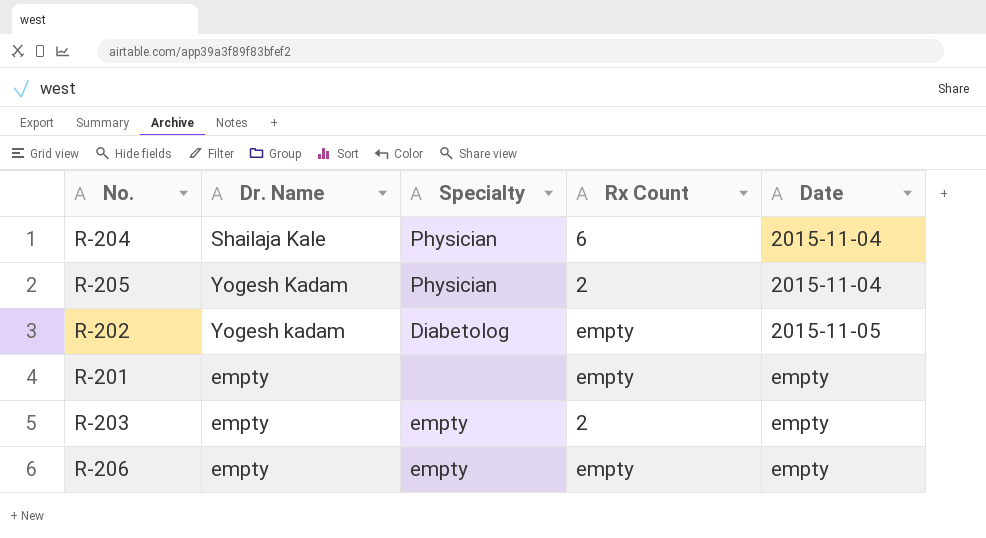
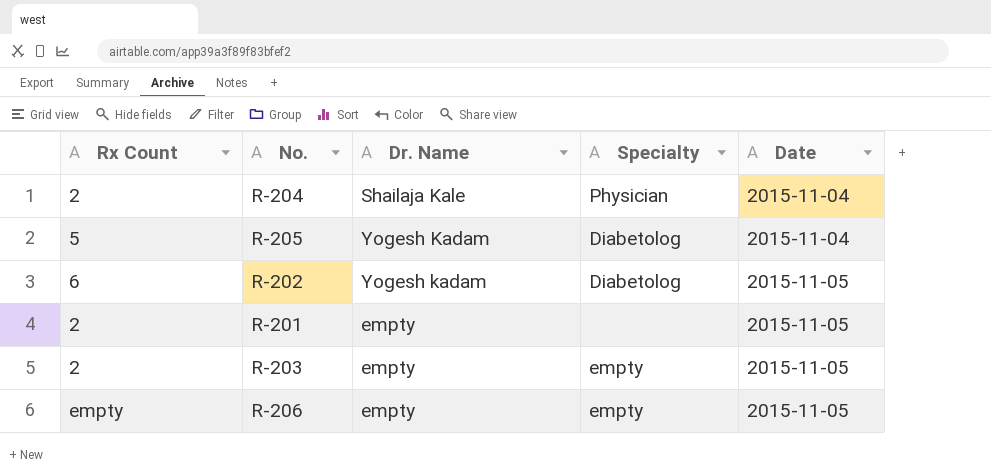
column Rx Count | position: 4 -> 1
R-204 | Rx Count: 6 -> 2
R-205 | Rx Count: 2 -> 5
R-205 | Specialty: Physician -> Diabetolog
R-202 | Rx Count: empty -> 6
R-201 | Rx Count: empty -> 2
R-201 | Date: empty -> 2015-11-05
R-203 | Date: empty -> 2015-11-05
R-206 | Date: empty -> 2015-11-05

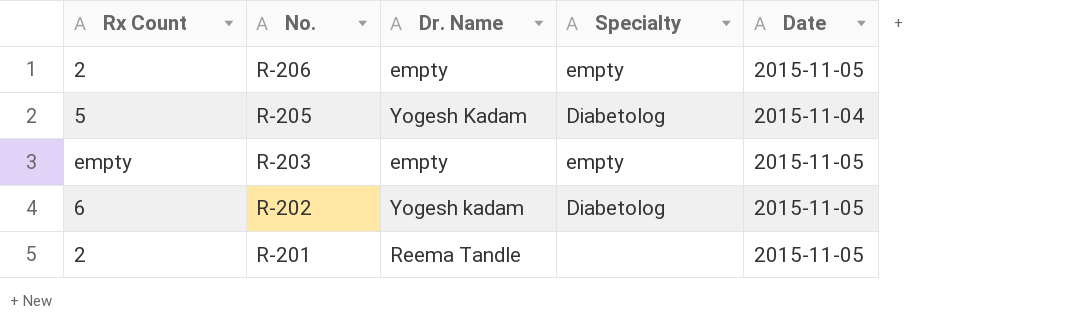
row order: Date ascending -> No. descending
row R-204: 2 | Shailaja Kale | Physician | 2015-11-04 -> none
R-206 | Rx Count: empty -> 2
R-203 | Rx Count: 2 -> empty
R-201 | Dr. Name: empty -> Reema Tandle

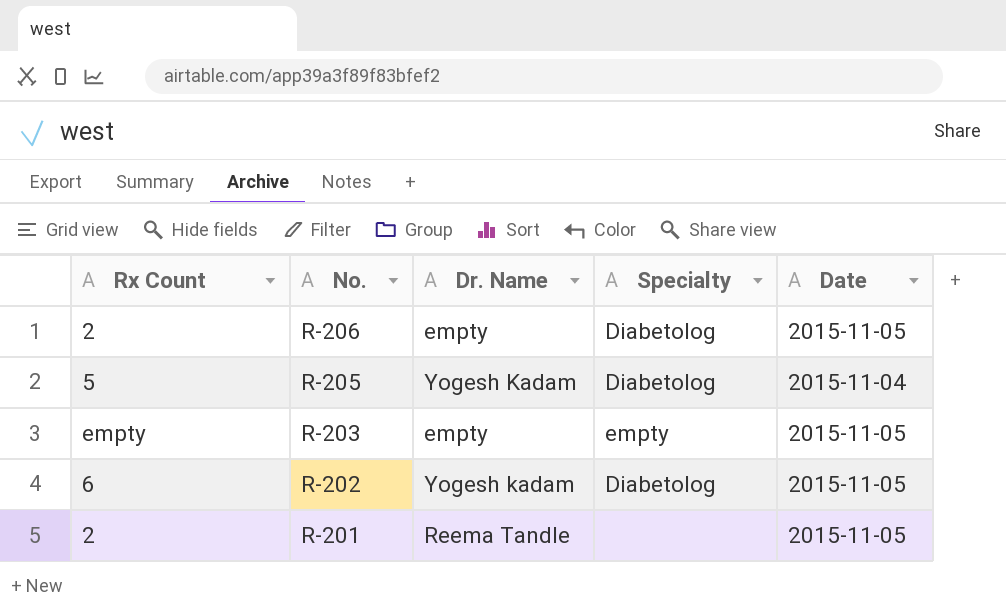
R-206 | Specialty: empty -> Diabetolog

